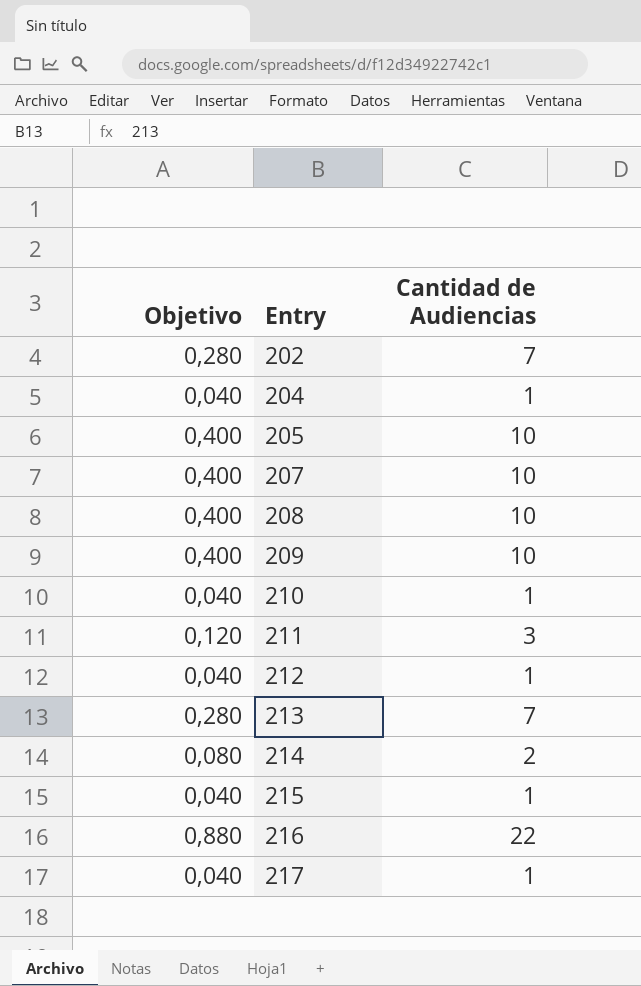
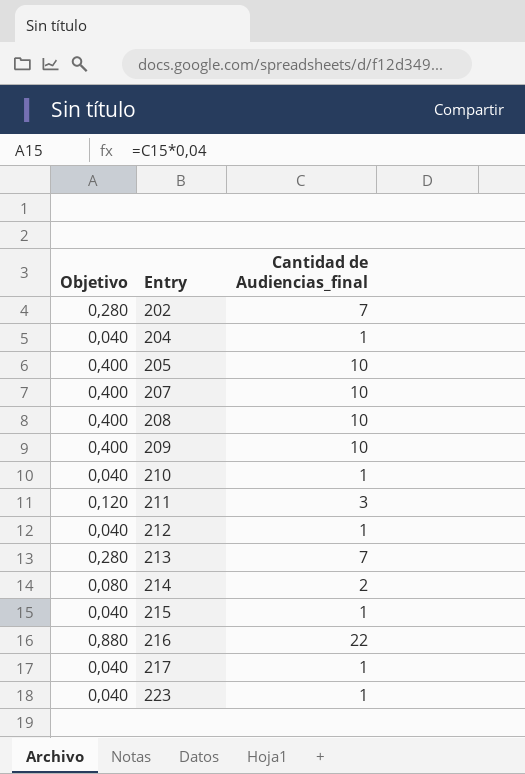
column name: Cantidad de Audiencias -> Cantidad de Audiencias_final
row 223: none -> 0,040 | 1

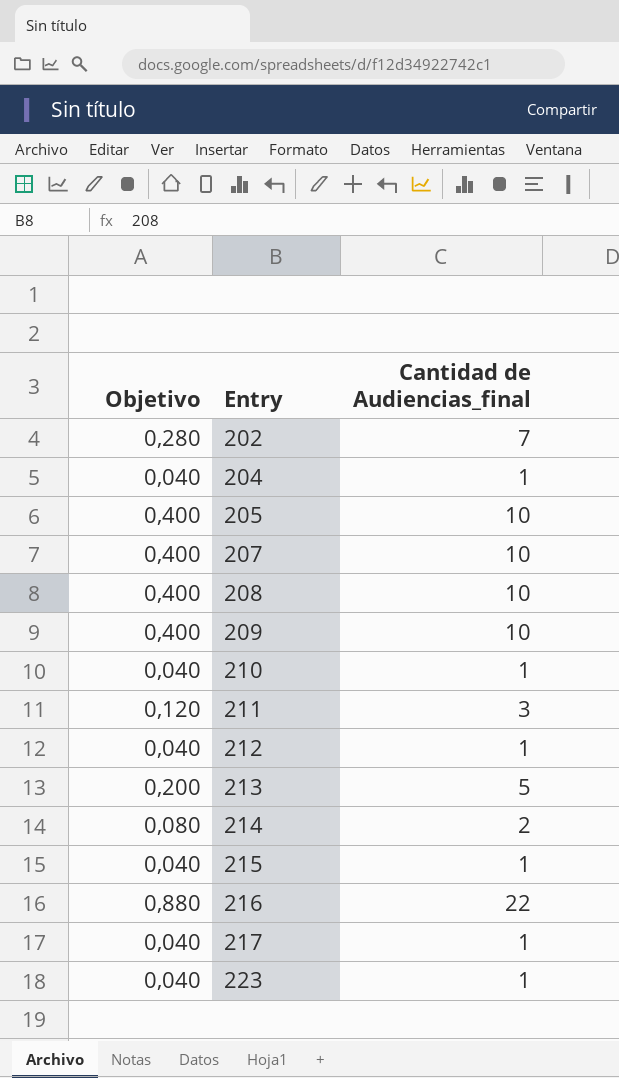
213 | Objetivo: 0,280 -> 0,200
213 | Cantidad de Audiencias_final: 7 -> 5

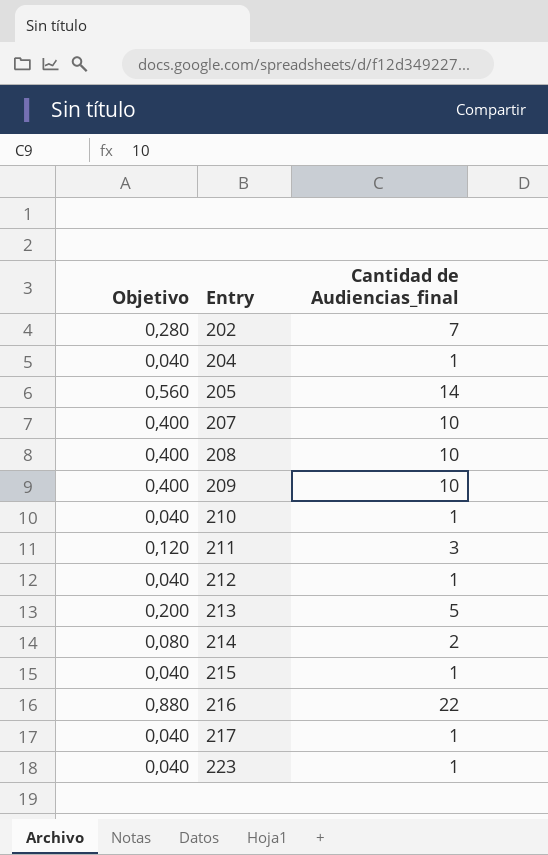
205 | Objetivo: 0,400 -> 0,560
205 | Cantidad de Audiencias_final: 10 -> 14

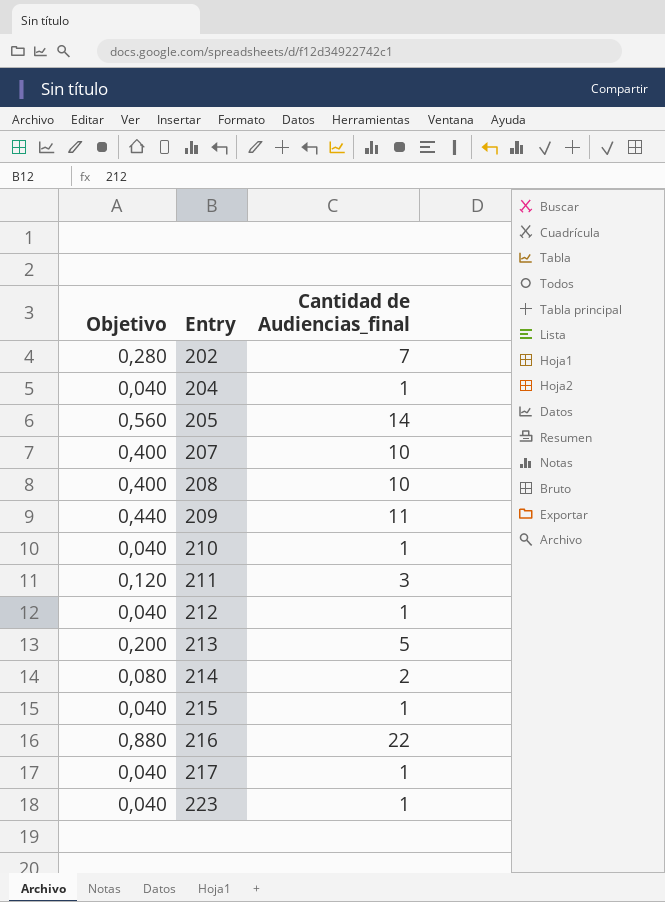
209 | Objetivo: 0,400 -> 0,440
209 | Cantidad de Audiencias_final: 10 -> 11

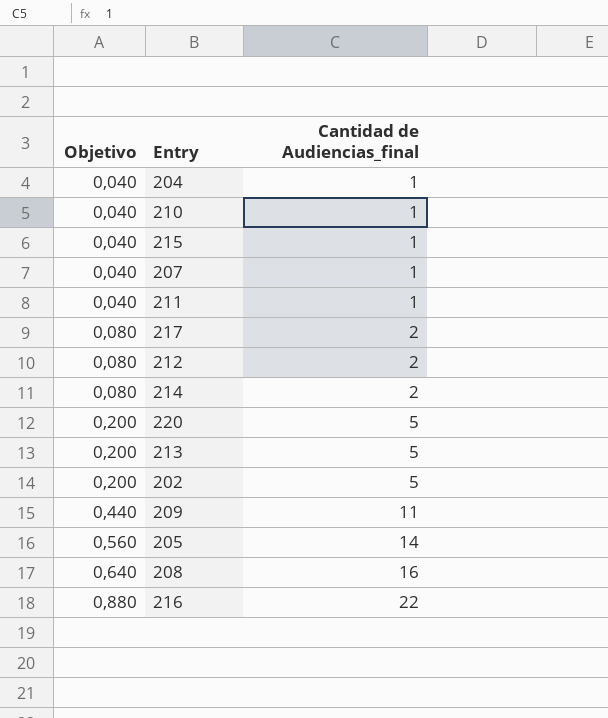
row order: Entry ascending -> Objetivo ascending
row 223: 0,040 | 1 -> none
207 | Objetivo: 0,400 -> 0,040
207 | Cantidad de Audiencias_final: 10 -> 1
211 | Objetivo: 0,120 -> 0,040
211 | Cantidad de Audiencias_final: 3 -> 1
217 | Objetivo: 0,040 -> 0,080
217 | Cantidad de Audiencias_final: 1 -> 2
212 | Objetivo: 0,040 -> 0,080
212 | Cantidad de Audiencias_final: 1 -> 2
row 220: none -> 0,200 | 5
202 | Objetivo: 0,280 -> 0,200
202 | Cantidad de Audiencias_final: 7 -> 5
208 | Objetivo: 0,400 -> 0,640
208 | Cantidad de Audiencias_final: 10 -> 16

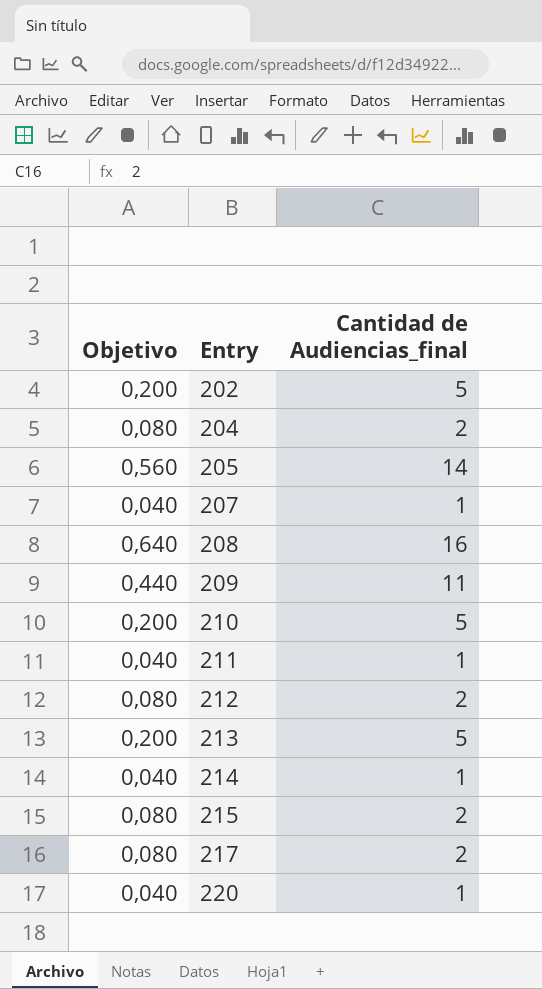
row order: Objetivo ascending -> Entry ascending
row 216: 0,880 | 22 -> none
204 | Objetivo: 0,040 -> 0,080
204 | Cantidad de Audiencias_final: 1 -> 2
210 | Objetivo: 0,040 -> 0,200
210 | Cantidad de Audiencias_final: 1 -> 5
214 | Objetivo: 0,080 -> 0,040
214 | Cantidad de Audiencias_final: 2 -> 1
215 | Objetivo: 0,040 -> 0,080
215 | Cantidad de Audiencias_final: 1 -> 2
220 | Objetivo: 0,200 -> 0,040
220 | Cantidad de Audiencias_final: 5 -> 1

